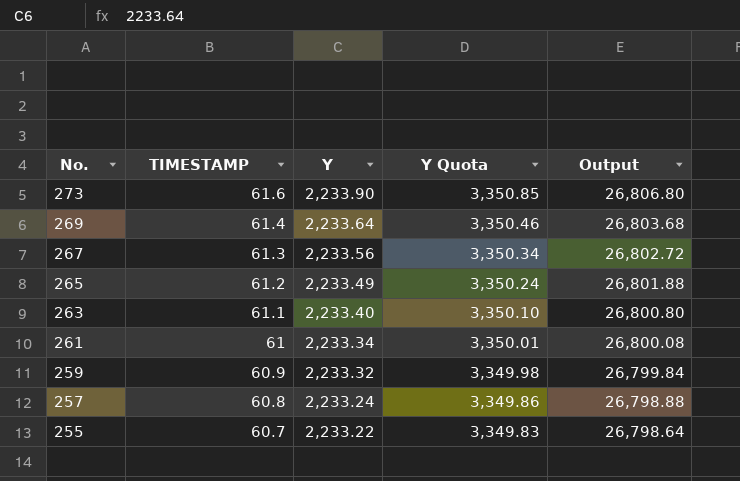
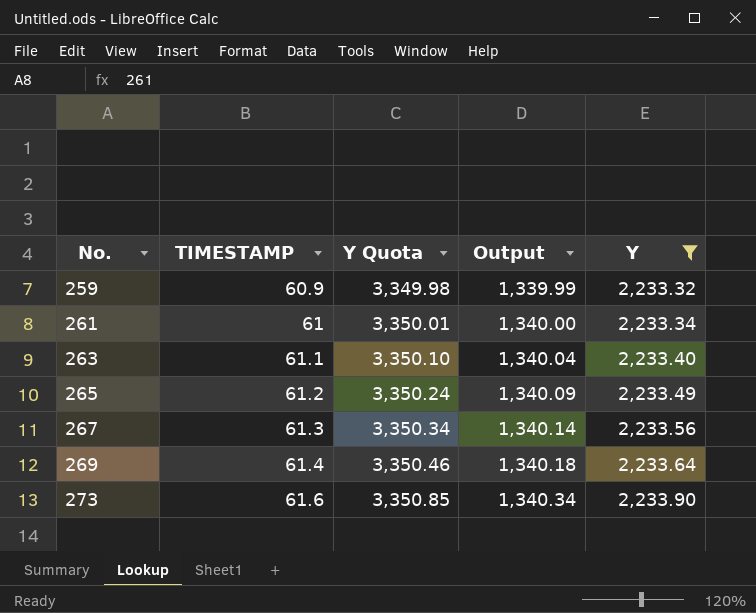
filter: none -> Y >= 2,233.32
row order: No. descending -> No. ascending
column Output | formula: [Y] * 12 -> [Y] * 0.6
column Y | position: 3 -> 5

